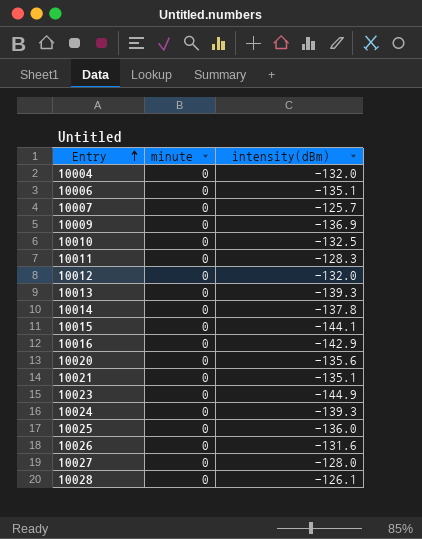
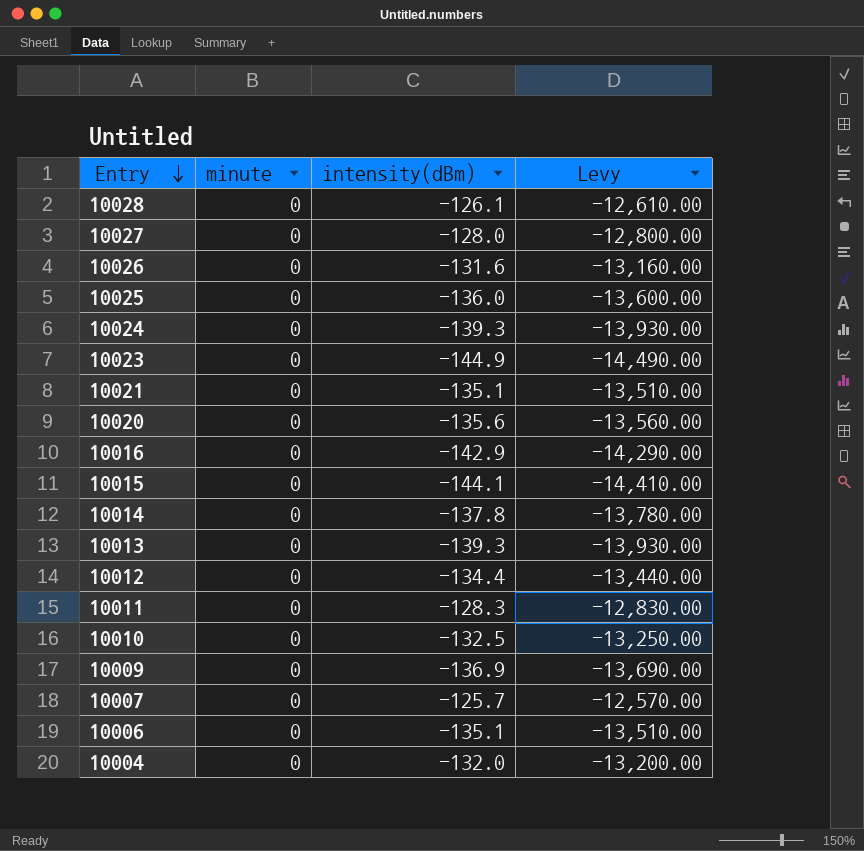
row order: Entry ascending -> Entry descending
column Levy | formula: none -> [intensity(dBm)] * 100
10012 | intensity(dBm): -132.0 -> -134.4

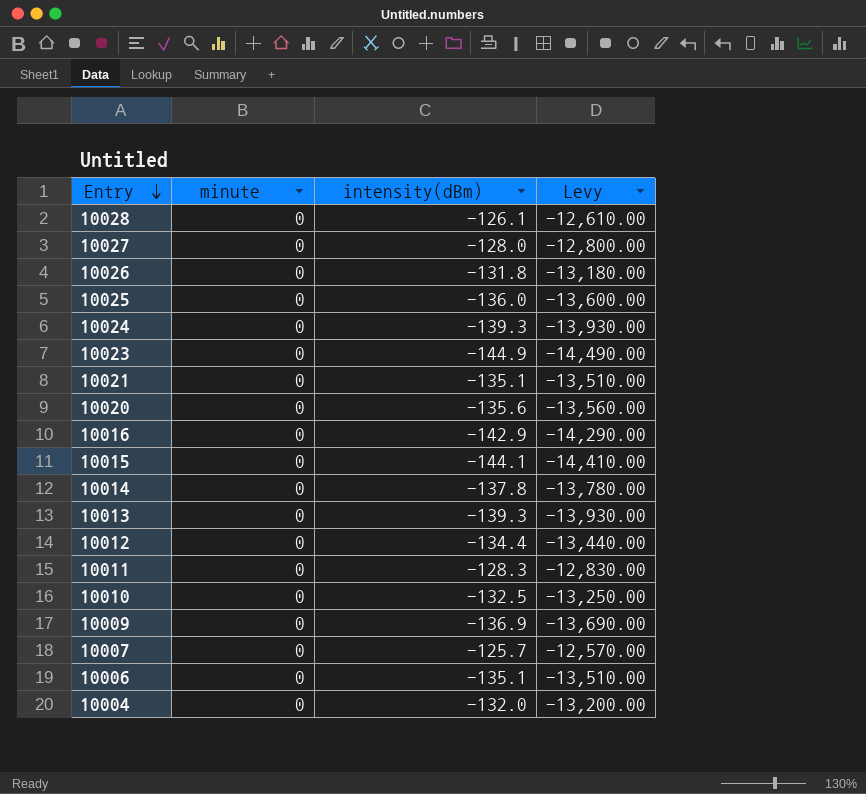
10026 | intensity(dBm): -131.6 -> -131.8
10026 | Levy: -13,160.00 -> -13,180.00

